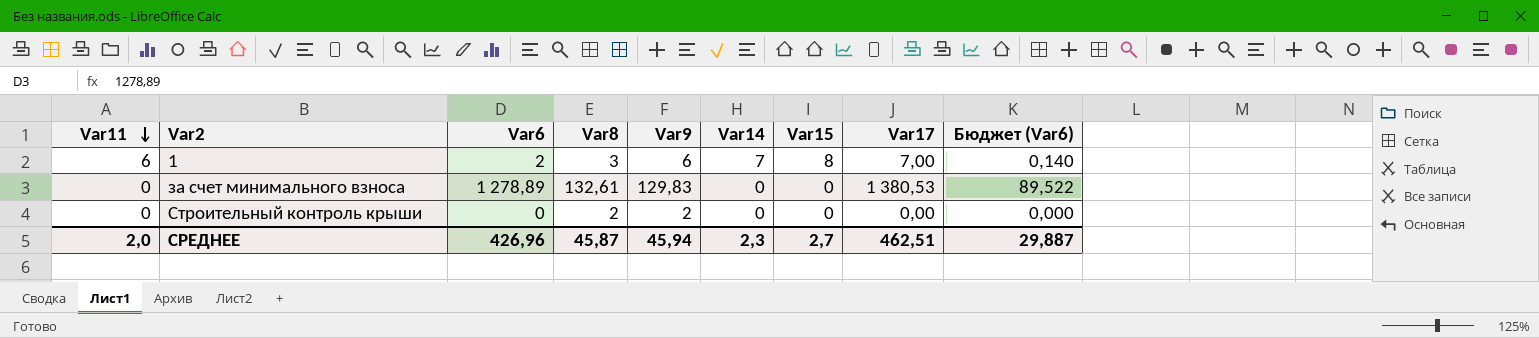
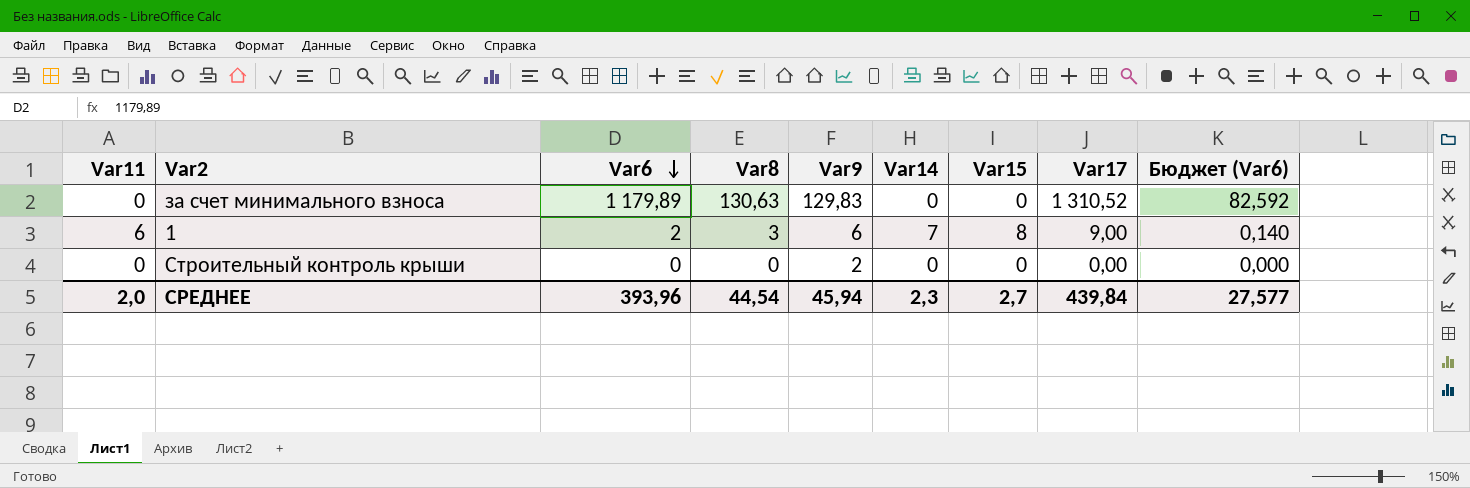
row order: Var11 descending -> Var6 descending
за счет минимального взноса | Var6: 1 278,89 -> 1 179,89
за счет минимального взноса | Var8: 132,61 -> 130,63
за счет минимального взноса | Var17: 1 380,53 -> 1 310,52
за счет минимального взноса | Бюджет (Var6): 89,522 -> 82,592
1 | Var17: 7,00 -> 9,00
Строительный контроль крыши | Var8: 2 -> 0
СРЕДНЕЕ | Var6: 426,96 -> 393,96
СРЕДНЕЕ | Var8: 45,87 -> 44,54
СРЕДНЕЕ | Var17: 462,51 -> 439,84
СРЕДНЕЕ | Бюджет (Var6): 29,887 -> 27,577

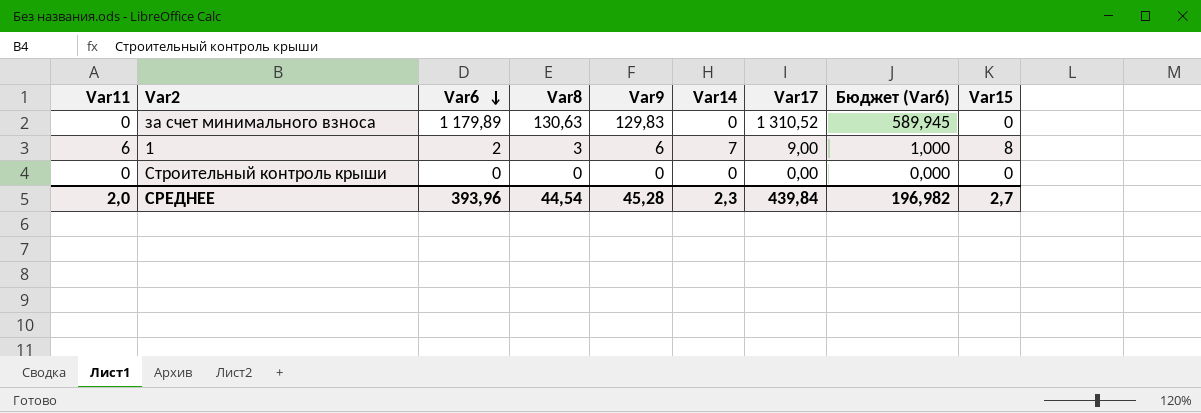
column Бюджет (Var6) | formula: [Var6] * 0,07 -> [Var6] * 0,5
column Var15 | position: 7 -> 9
Строительный контроль крыши | Var9: 2 -> 0
СРЕДНЕЕ | Var9: 45,94 -> 45,28
СРЕДНЕЕ | Бюджет (Var6): 27,577 -> 196,982

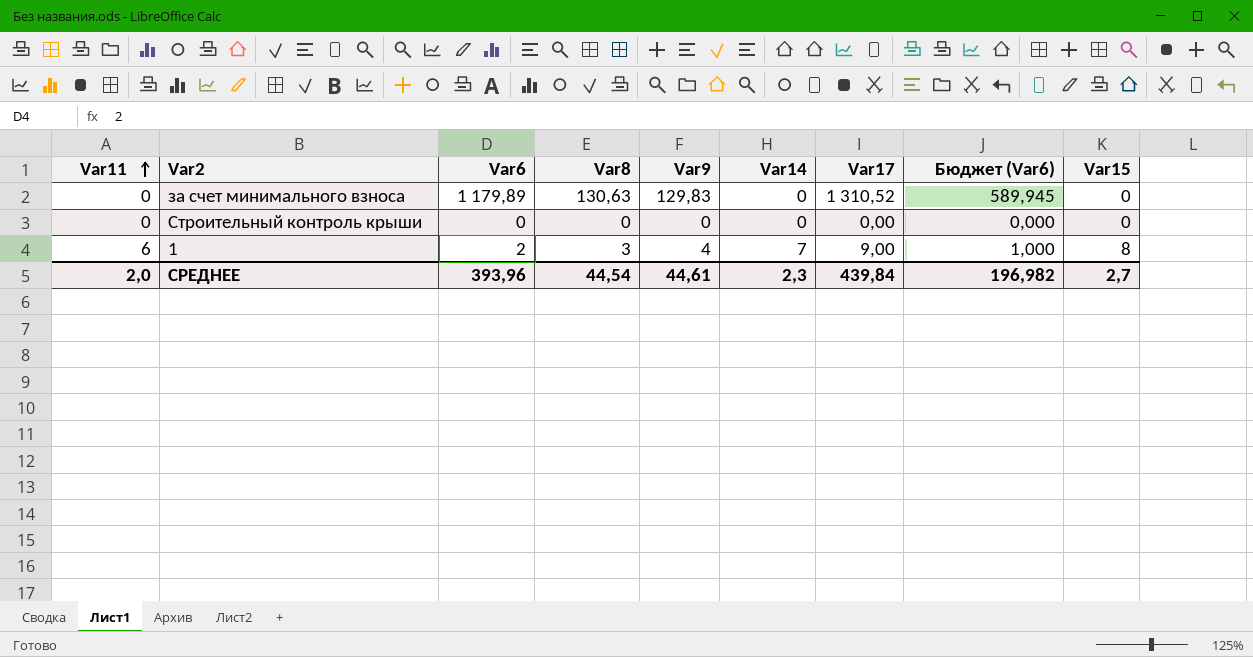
row order: Var6 descending -> Var11 ascending
1 | Var9: 6 -> 4
СРЕДНЕЕ | Var9: 45,28 -> 44,61

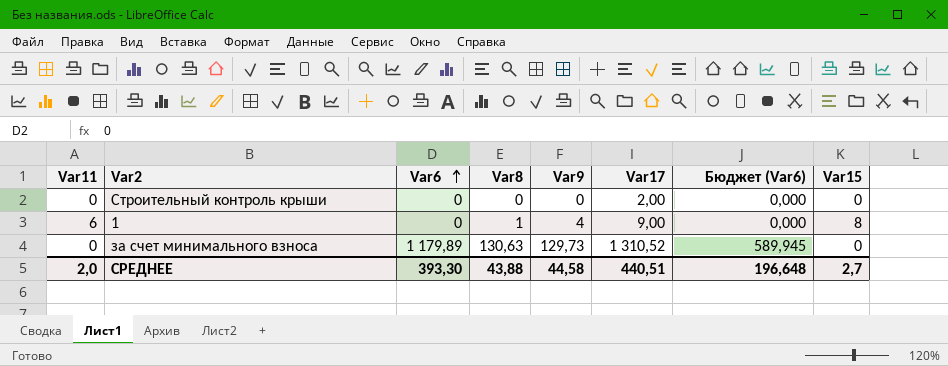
row order: Var11 ascending -> Var6 ascending
column Var14 | position: 6 -> none
Строительный контроль крыши | Var17: 0,00 -> 2,00
1 | Var6: 2 -> 0
1 | Var8: 3 -> 1
1 | Бюджет (Var6): 1,000 -> 0,000
за счет минимального взноса | Var9: 129,83 -> 129,73
СРЕДНЕЕ | Var6: 393,96 -> 393,30
СРЕДНЕЕ | Var8: 44,54 -> 43,88
СРЕДНЕЕ | Var9: 44,61 -> 44,58
СРЕДНЕЕ | Var17: 439,84 -> 440,51
СРЕДНЕЕ | Бюджет (Var6): 196,982 -> 196,648

